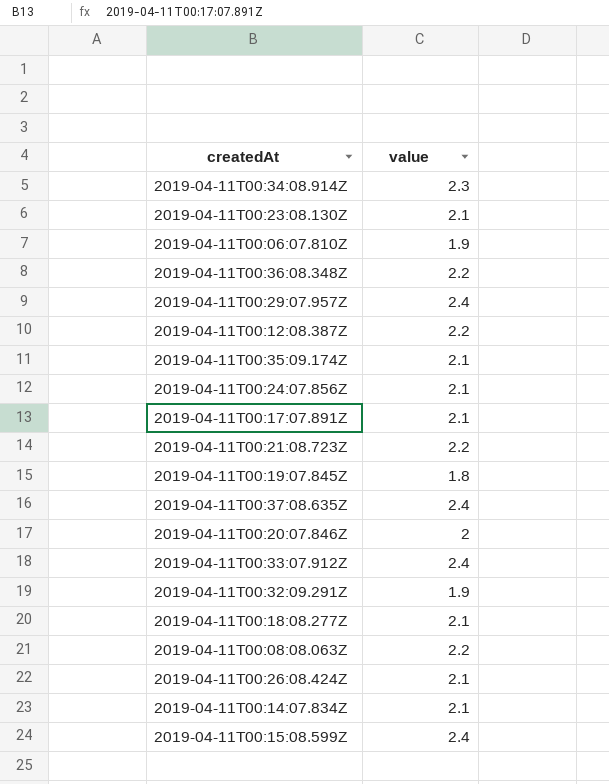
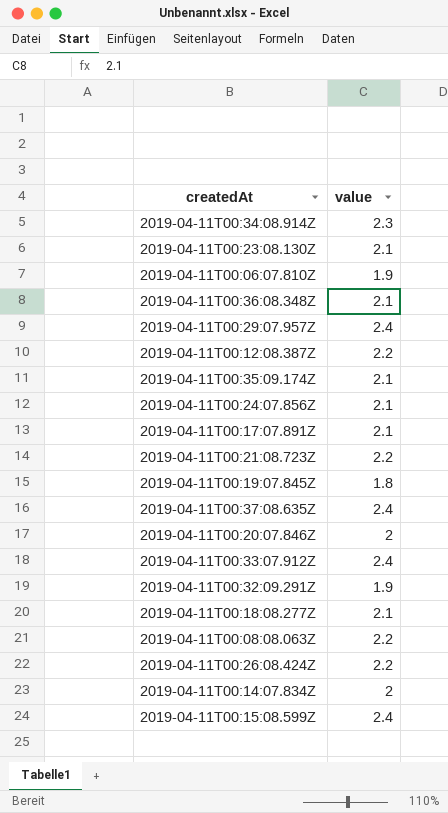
2019-04-11T00:36:08.348Z | value: 2.2 -> 2.1
2019-04-11T00:26:08.424Z | value: 2.1 -> 2.2
2019-04-11T00:14:07.834Z | value: 2.1 -> 2

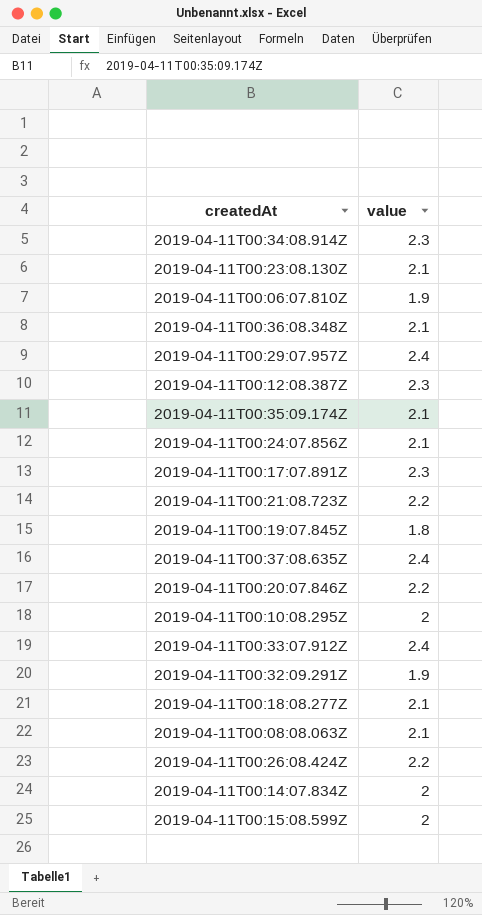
2019-04-11T00:12:08.387Z | value: 2.2 -> 2.3
2019-04-11T00:17:07.891Z | value: 2.1 -> 2.3
2019-04-11T00:20:07.846Z | value: 2 -> 2.2
row 2019-04-11T00:10:08.295Z: none -> 2
2019-04-11T00:08:08.063Z | value: 2.2 -> 2.1
2019-04-11T00:15:08.599Z | value: 2.4 -> 2

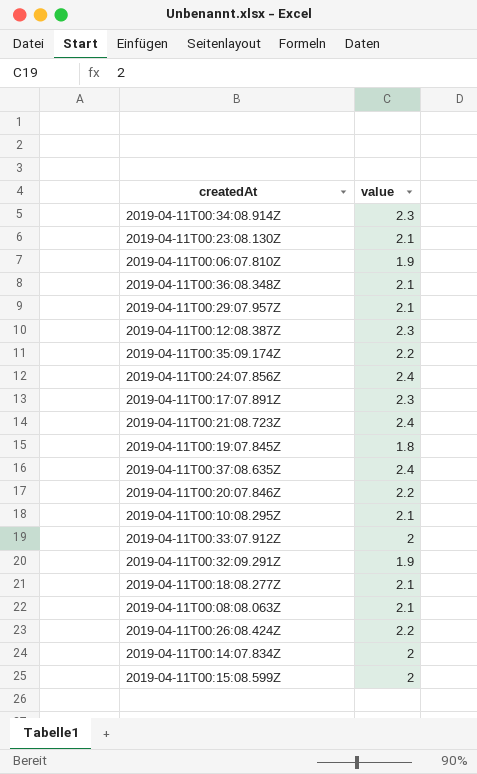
2019-04-11T00:29:07.957Z | value: 2.4 -> 2.1
2019-04-11T00:35:09.174Z | value: 2.1 -> 2.2
2019-04-11T00:24:07.856Z | value: 2.1 -> 2.4
2019-04-11T00:21:08.723Z | value: 2.2 -> 2.4
2019-04-11T00:10:08.295Z | value: 2 -> 2.1
2019-04-11T00:33:07.912Z | value: 2.4 -> 2

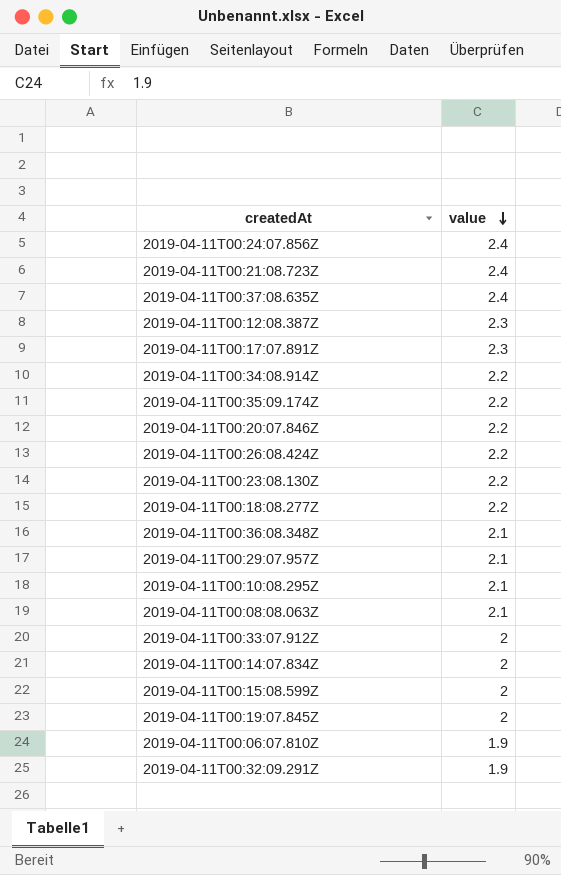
row order: none -> value descending
2019-04-11T00:34:08.914Z | value: 2.3 -> 2.2
2019-04-11T00:23:08.130Z | value: 2.1 -> 2.2
2019-04-11T00:18:08.277Z | value: 2.1 -> 2.2
2019-04-11T00:19:07.845Z | value: 1.8 -> 2

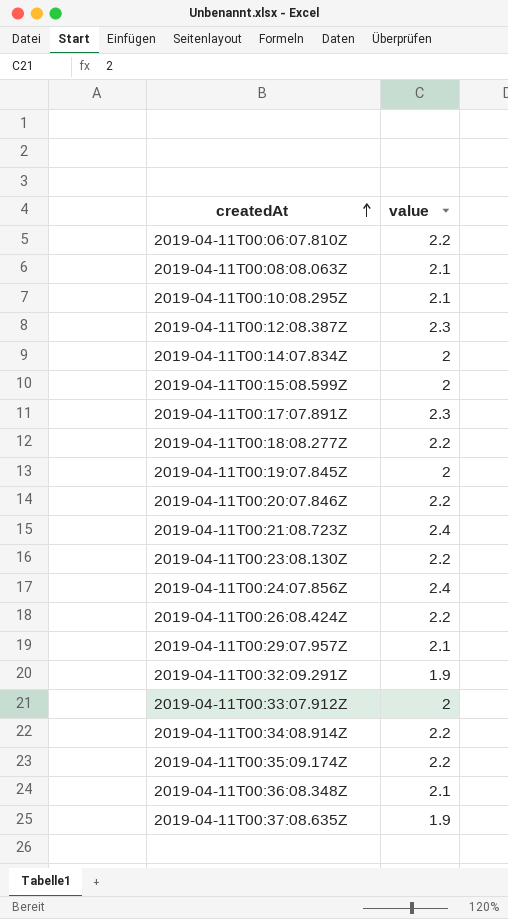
row order: value descending -> createdAt ascending
2019-04-11T00:06:07.810Z | value: 1.9 -> 2.2
2019-04-11T00:37:08.635Z | value: 2.4 -> 1.9

